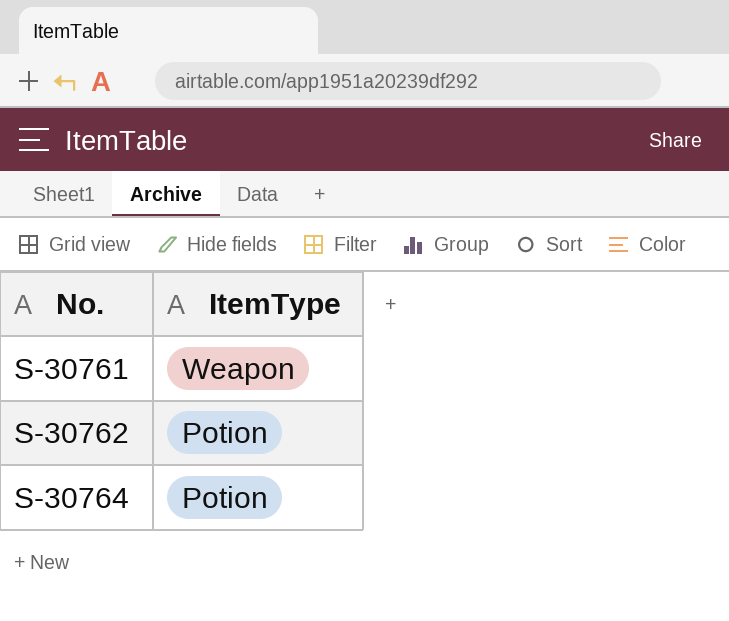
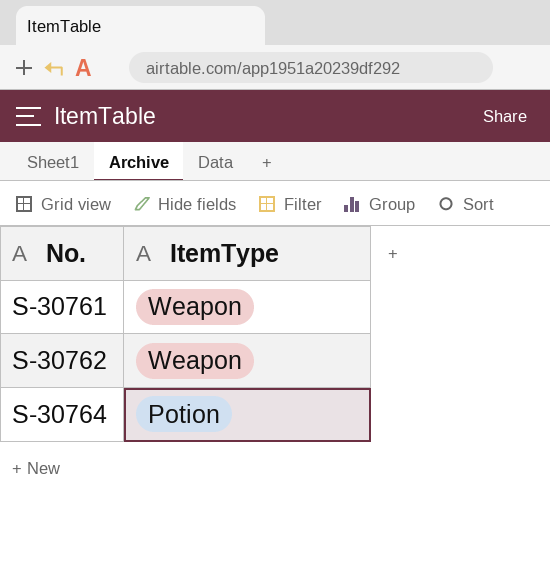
S-30762 | ItemType: Potion -> Weapon

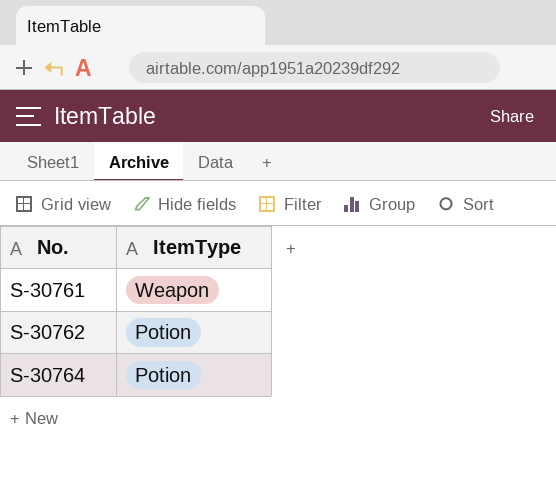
S-30762 | ItemType: Weapon -> Potion

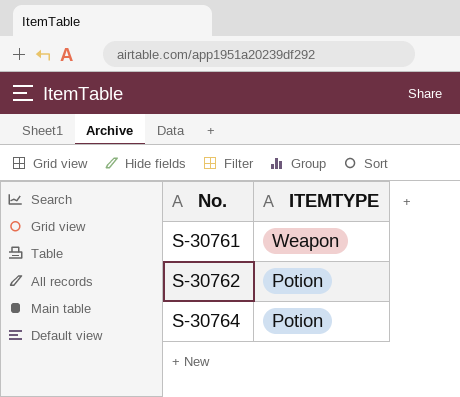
column name: ItemType -> ITEMTYPE

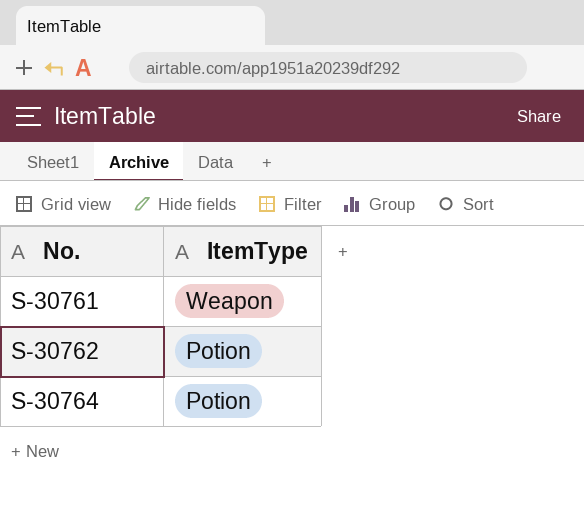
column name: ITEMTYPE -> ItemType

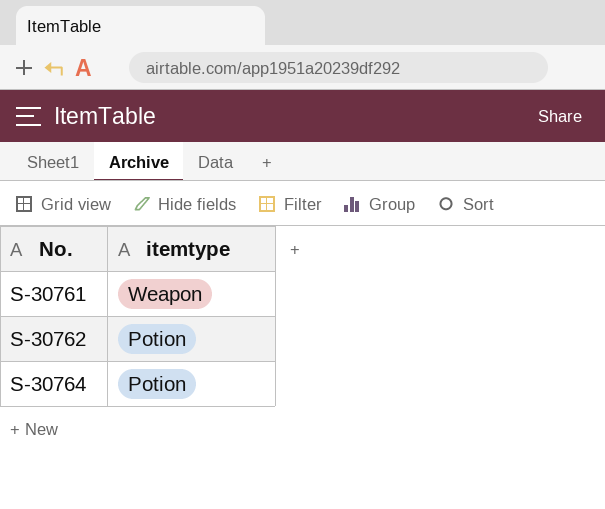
column name: ItemType -> itemtype

